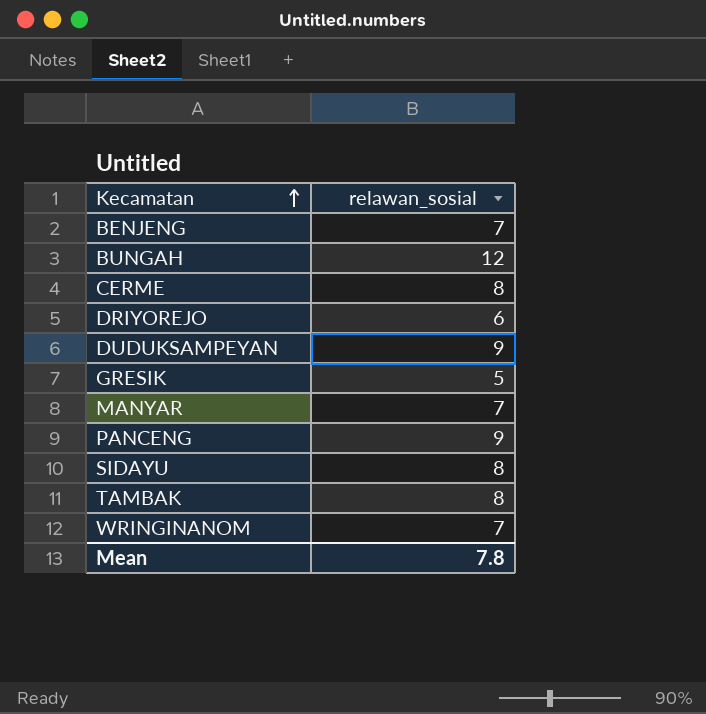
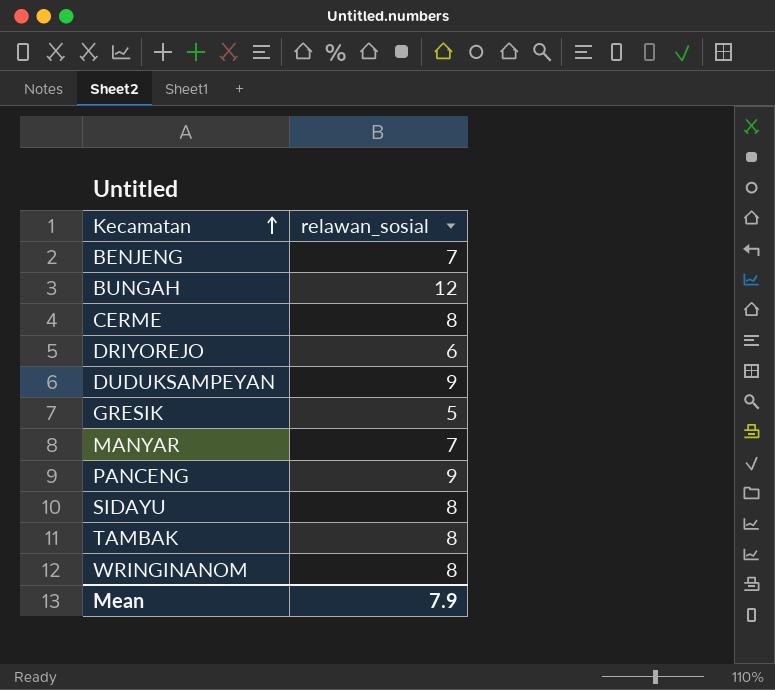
WRINGINANOM | relawan_sosial: 7 -> 8
Mean | relawan_sosial: 7.8 -> 7.9

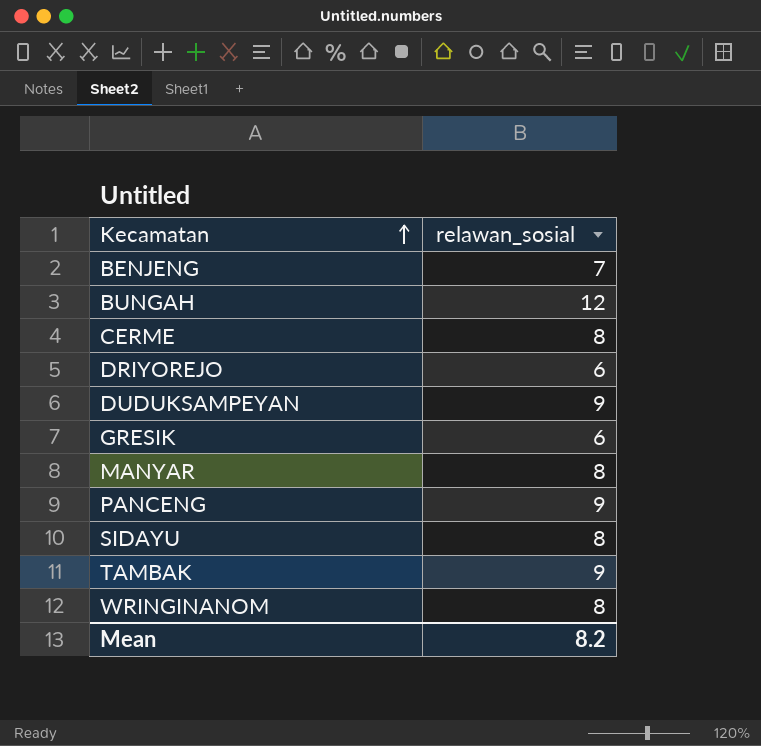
GRESIK | relawan_sosial: 5 -> 6
MANYAR | relawan_sosial: 7 -> 8
TAMBAK | relawan_sosial: 8 -> 9
Mean | relawan_sosial: 7.9 -> 8.2

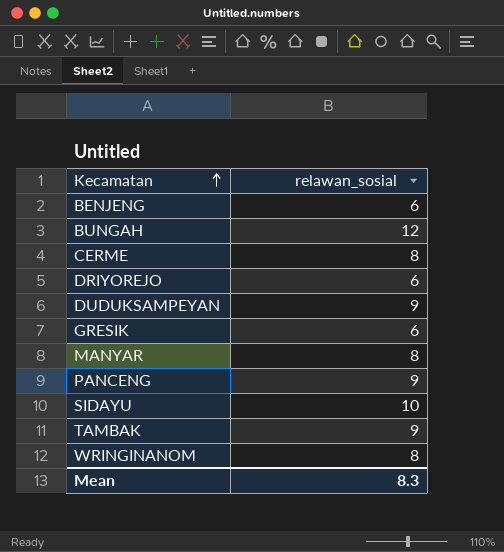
BENJENG | relawan_sosial: 7 -> 6
SIDAYU | relawan_sosial: 8 -> 10
Mean | relawan_sosial: 8.2 -> 8.3

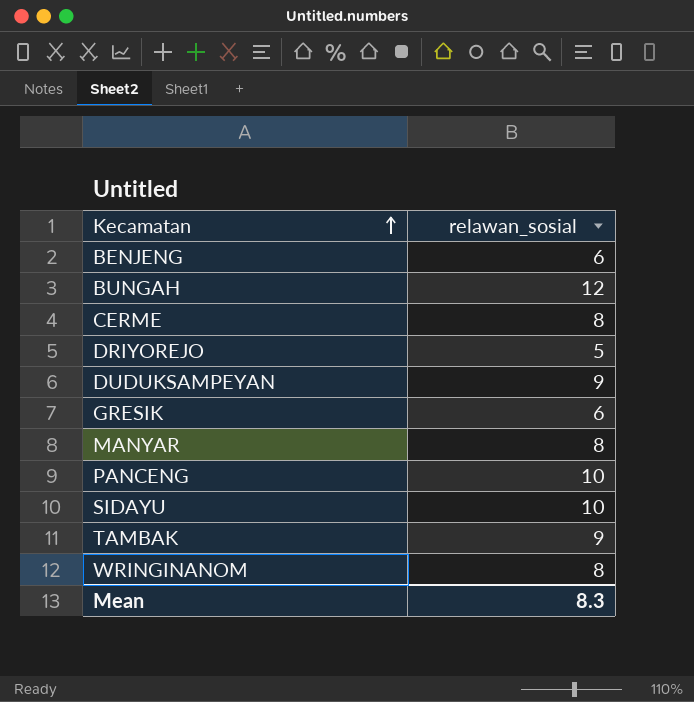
DRIYOREJO | relawan_sosial: 6 -> 5
PANCENG | relawan_sosial: 9 -> 10

